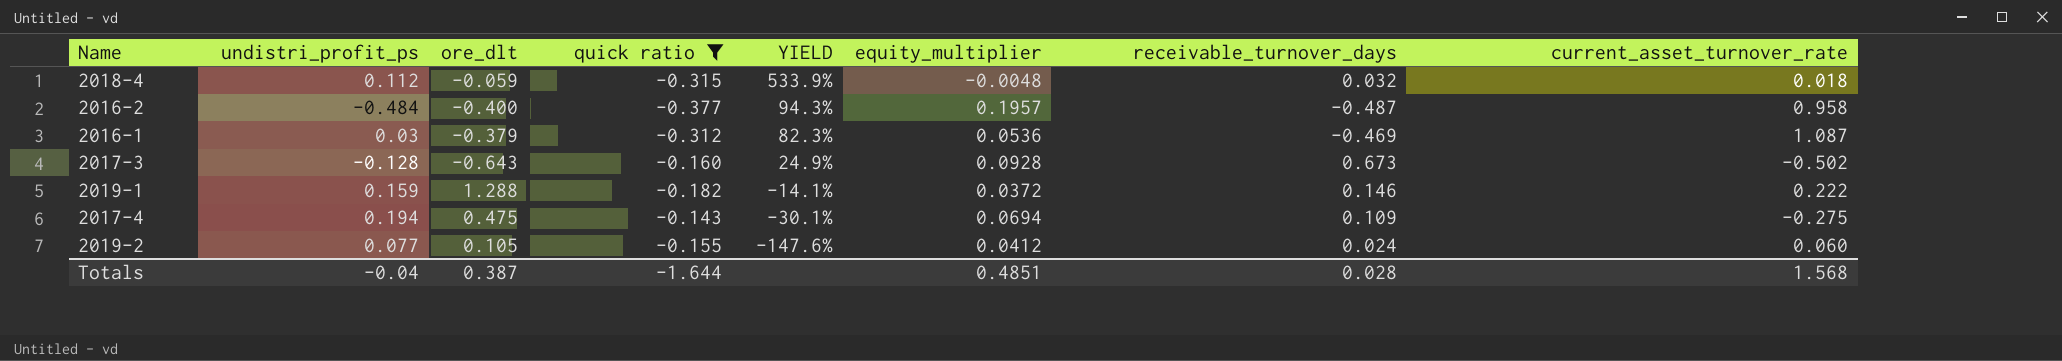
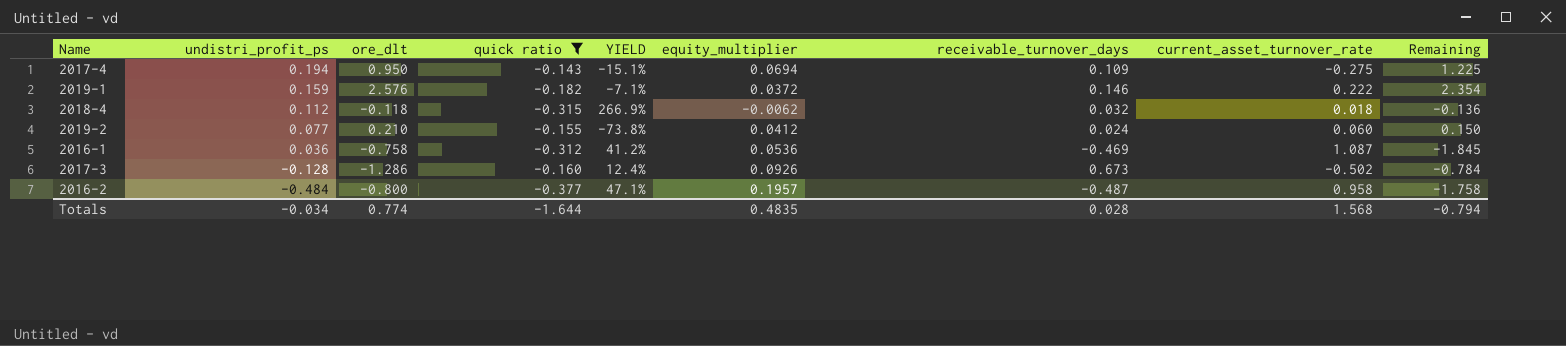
row order: YIELD descending -> undistri_profit_ps descending
column Remaining | formula: none -> [ore_dlt] - [current_asset_turnover_rate]
2017-4 | ore_dlt: 0.475 -> 0.950
2017-4 | YIELD: -30.1% -> -15.1%
2019-1 | ore_dlt: 1.288 -> 2.576
2019-1 | YIELD: -14.1% -> -7.1%
2018-4 | ore_dlt: -0.059 -> -0.118
2018-4 | YIELD: 533.9% -> 266.9%
2018-4 | equity_multiplier: -0.0048 -> -0.0062
2019-2 | ore_dlt: 0.105 -> 0.210
2019-2 | YIELD: -147.6% -> -73.8%
2016-1 | undistri_profit_ps: 0.03 -> 0.036
2016-1 | ore_dlt: -0.379 -> -0.758
2016-1 | YIELD: 82.3% -> 41.2%
2017-3 | ore_dlt: -0.643 -> -1.286
2017-3 | YIELD: 24.9% -> 12.4%
2017-3 | equity_multiplier: 0.0928 -> 0.0926
2016-2 | ore_dlt: -0.400 -> -0.800
2016-2 | YIELD: 94.3% -> 47.1%
Totals | undistri_profit_ps: -0.04 -> -0.034
Totals | ore_dlt: 0.387 -> 0.774
Totals | equity_multiplier: 0.4851 -> 0.4835

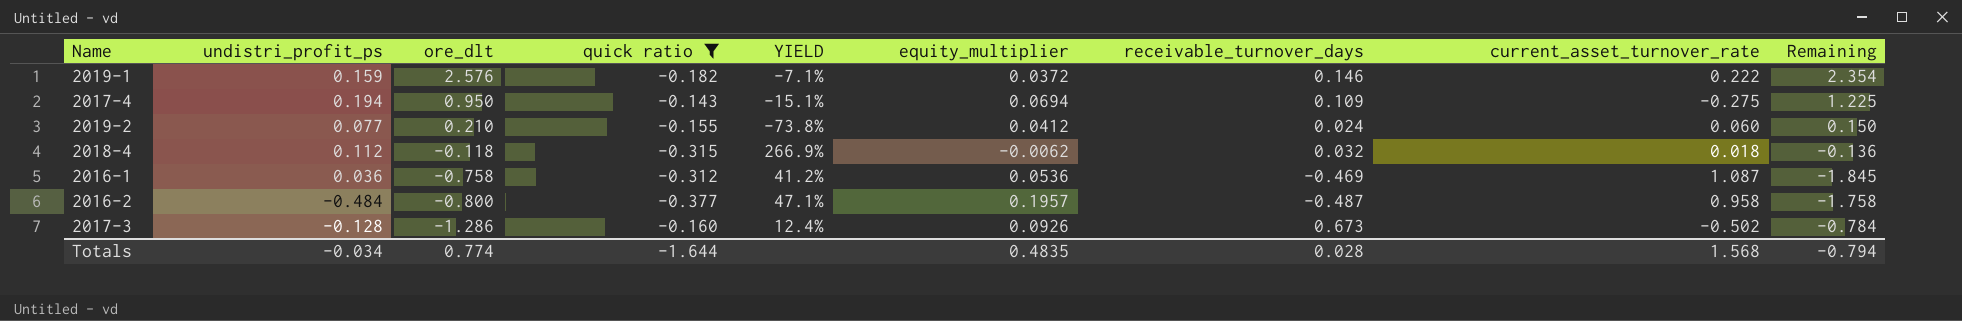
row order: undistri_profit_ps descending -> ore_dlt descending

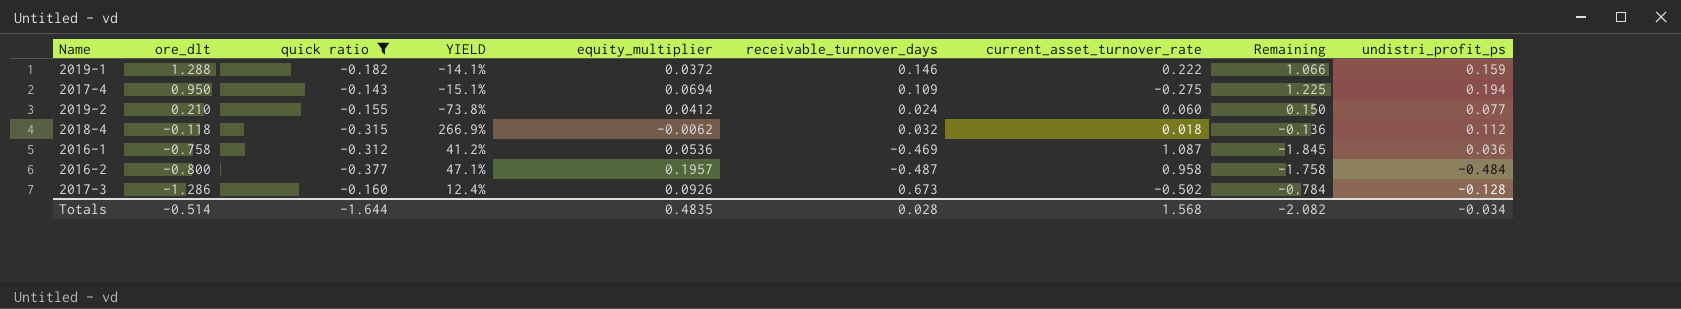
column undistri_profit_ps | position: 2 -> 9
2019-1 | ore_dlt: 2.576 -> 1.288
2019-1 | YIELD: -7.1% -> -14.1%
2019-1 | Remaining: 2.354 -> 1.066
Totals | ore_dlt: 0.774 -> -0.514
Totals | Remaining: -0.794 -> -2.082

